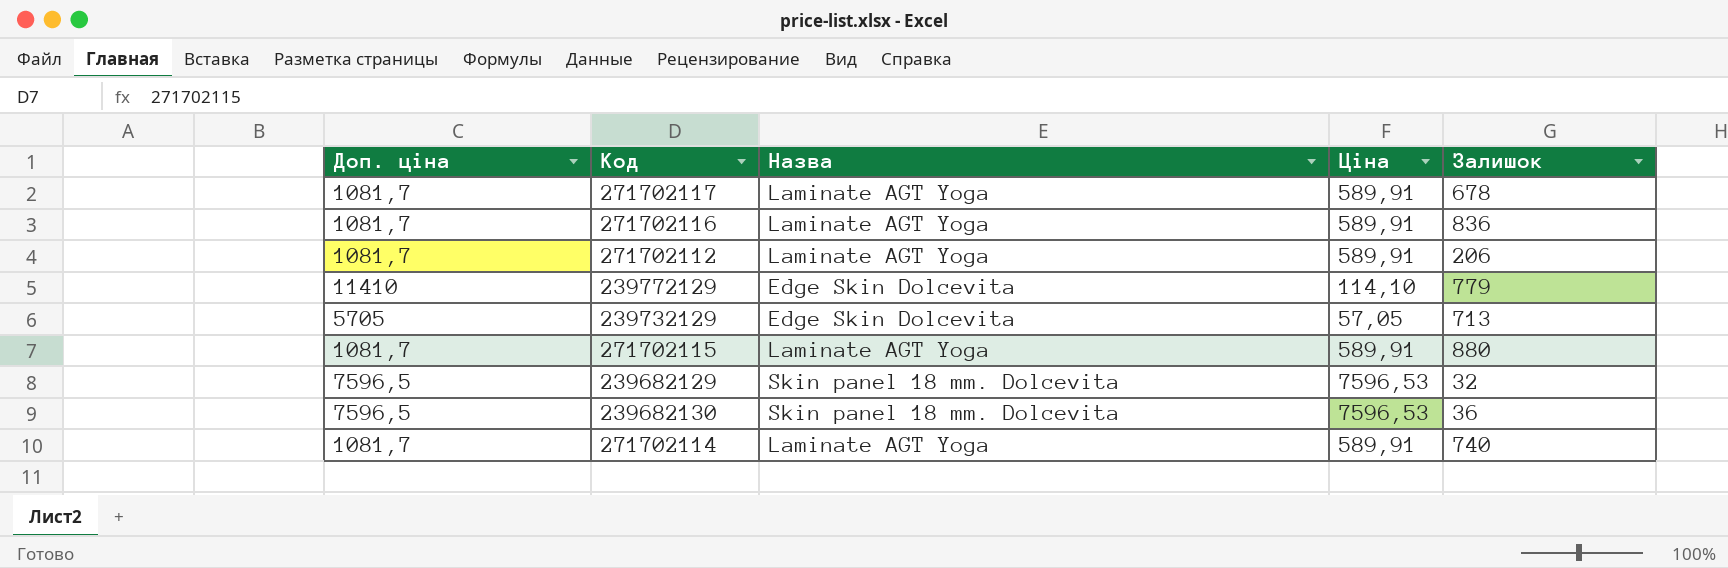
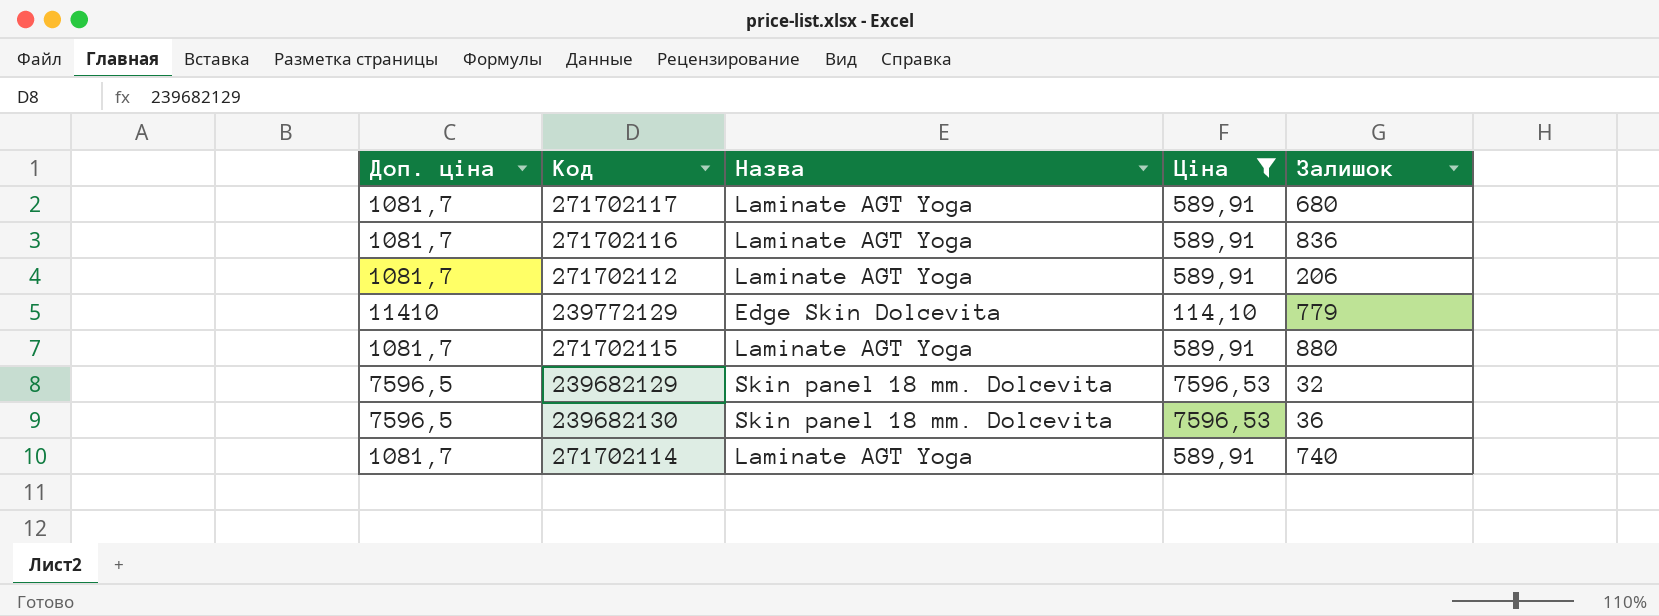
filter: none -> Ціна != 57,05
271702117 | Залишок: 678 -> 680

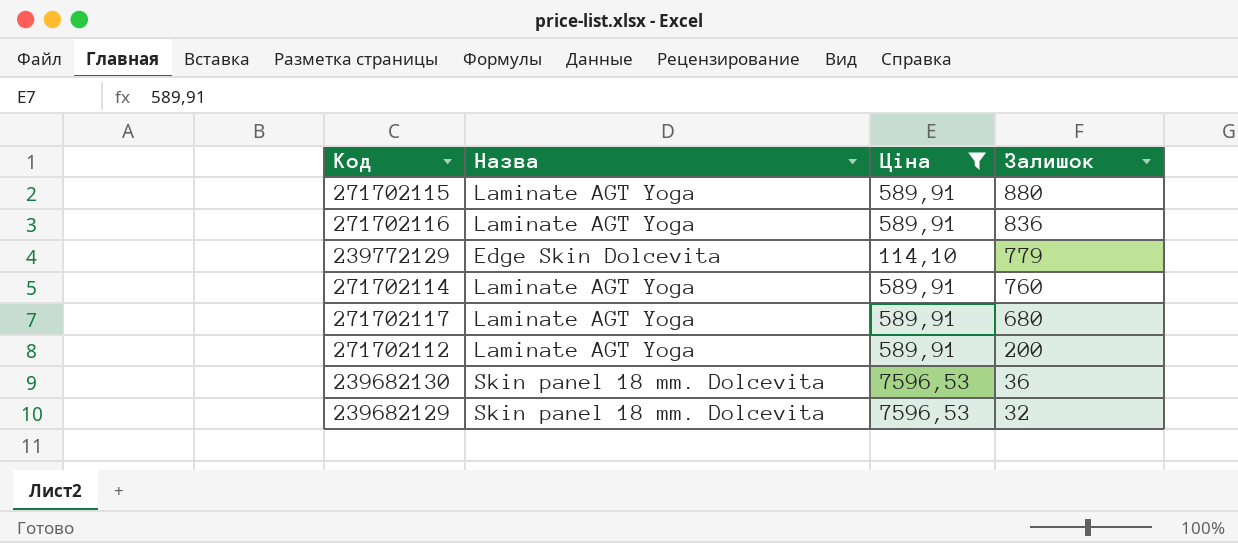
row order: none -> Залишок descending
column Доп. ціна | position: 1 -> none
271702114 | Залишок: 740 -> 760
271702112 | Залишок: 206 -> 200

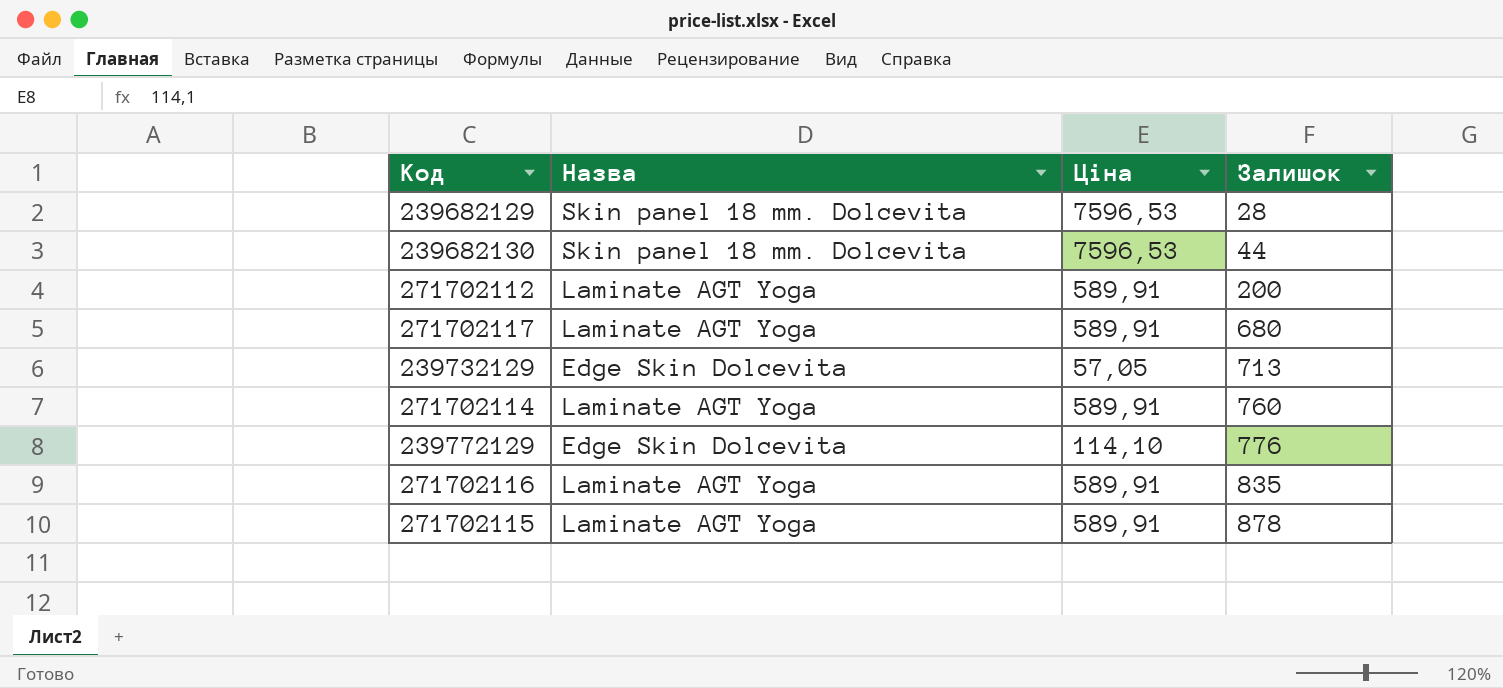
filter: Ціна != 57,05 -> none
row order: Залишок descending -> Залишок ascending
239682129 | Залишок: 32 -> 28
239682130 | Залишок: 36 -> 44
239772129 | Залишок: 779 -> 776
271702116 | Залишок: 836 -> 835
271702115 | Залишок: 880 -> 878

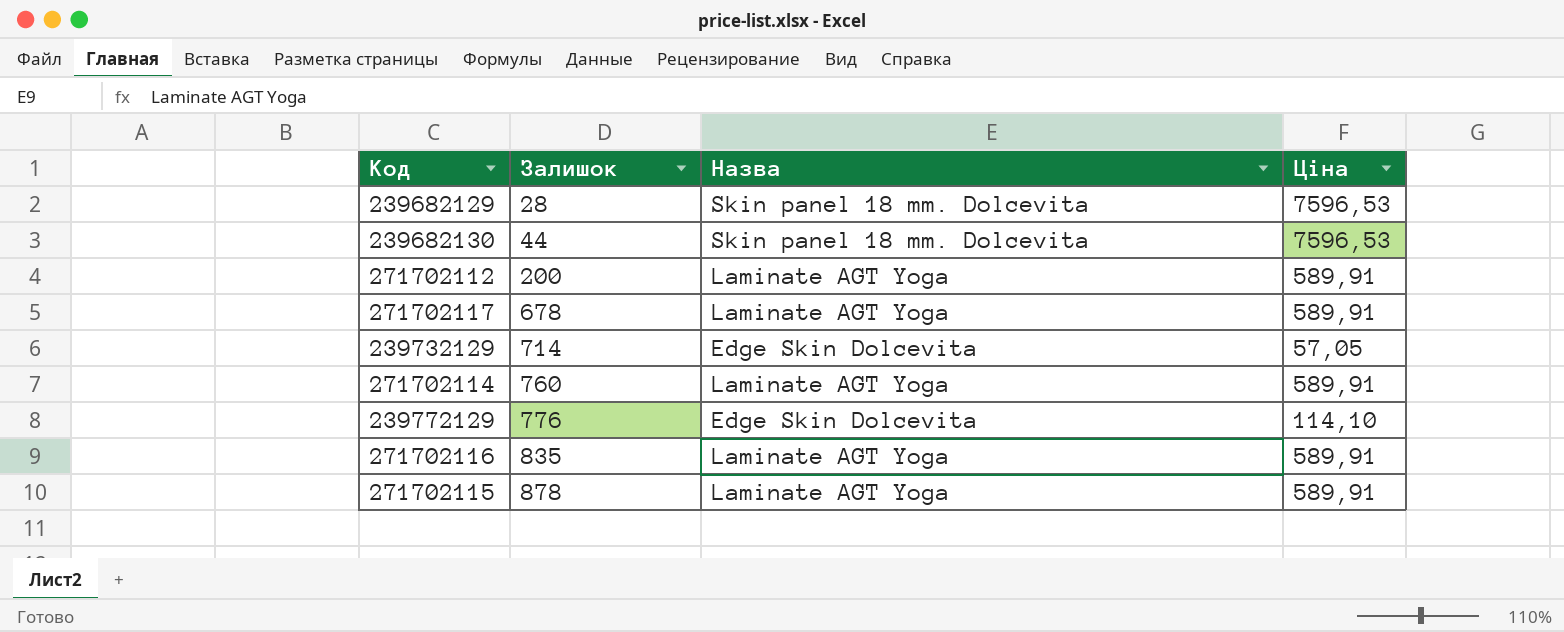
column Залишок | position: 4 -> 2
271702117 | Залишок: 680 -> 678
239732129 | Залишок: 713 -> 714

